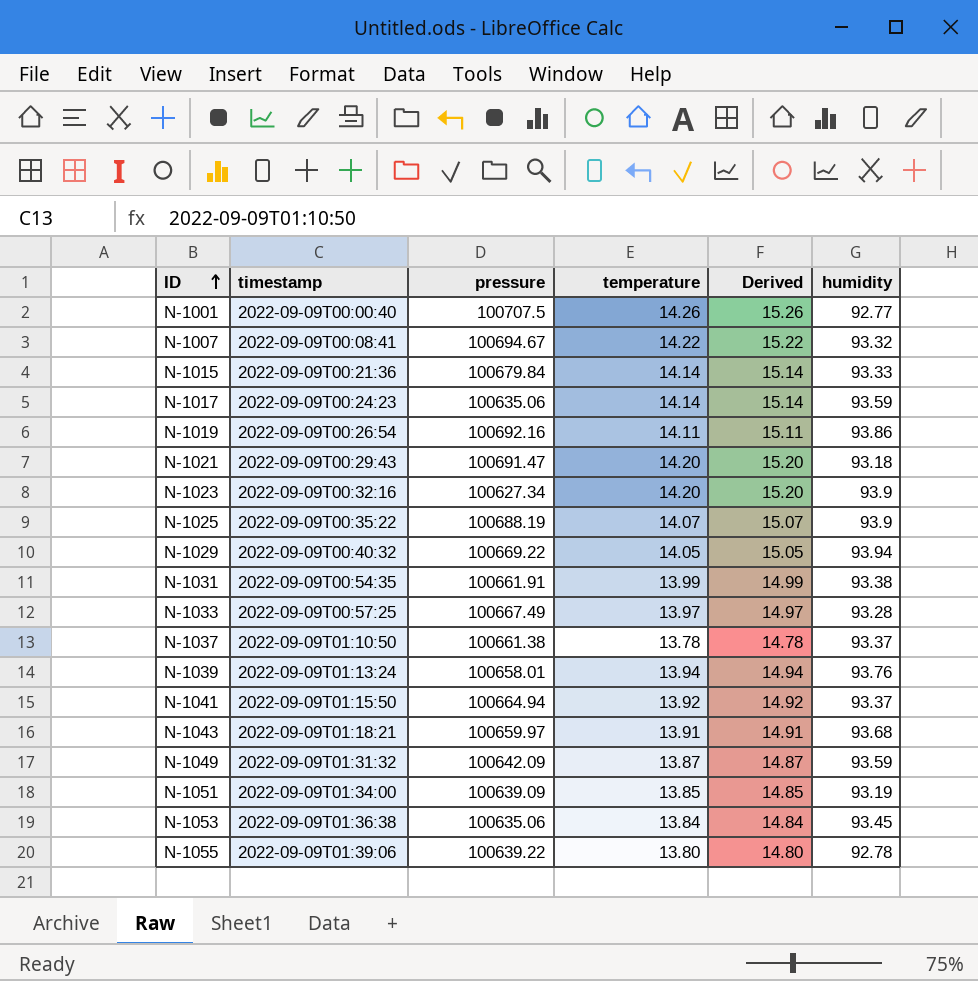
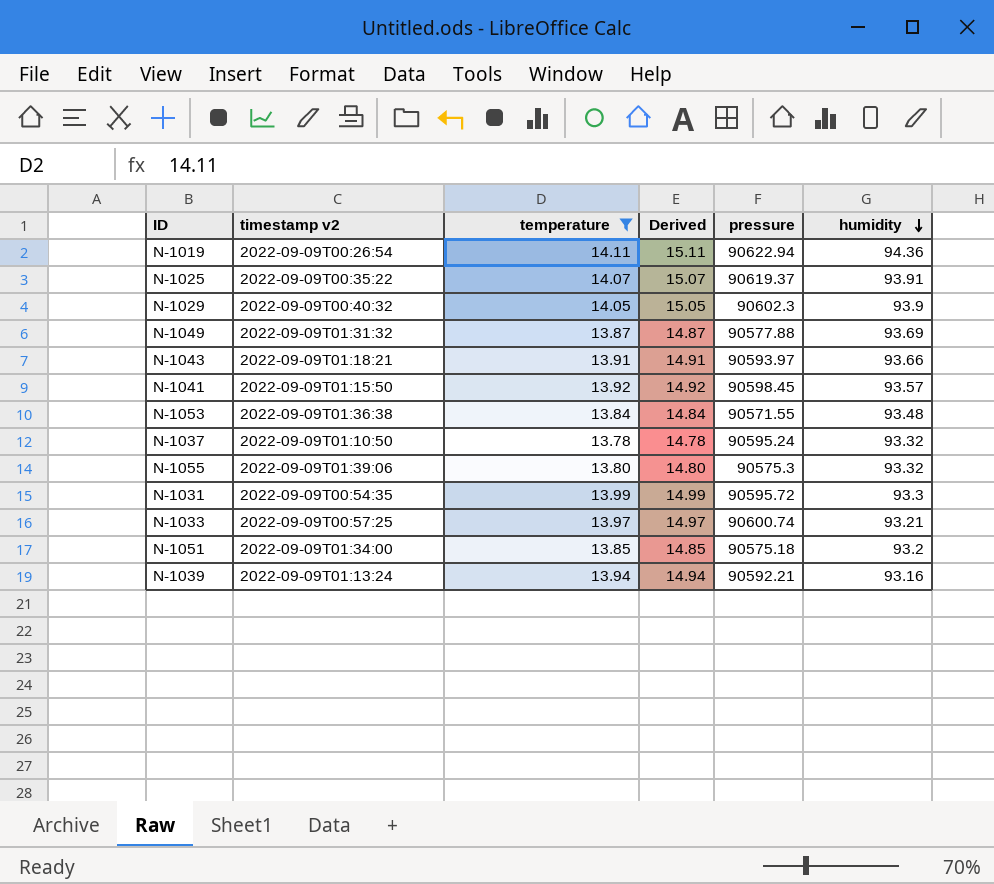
filter: none -> temperature <= 14.11
row order: ID ascending -> humidity descending
column name: timestamp -> timestamp v2
column pressure | position: 3 -> 5
N-1019 | pressure: 100692.16 -> 90622.94
N-1019 | humidity: 93.86 -> 94.36
N-1025 | pressure: 100688.19 -> 90619.37
N-1025 | humidity: 93.9 -> 93.91
N-1029 | pressure: 100669.22 -> 90602.3
N-1029 | humidity: 93.94 -> 93.9
N-1049 | pressure: 100642.09 -> 90577.88
N-1049 | humidity: 93.59 -> 93.69
N-1043 | pressure: 100659.97 -> 90593.97
N-1043 | humidity: 93.68 -> 93.66
N-1041 | pressure: 100664.94 -> 90598.45
N-1041 | humidity: 93.37 -> 93.57
N-1053 | pressure: 100635.06 -> 90571.55
N-1053 | humidity: 93.45 -> 93.48
N-1037 | pressure: 100661.38 -> 90595.24
N-1037 | humidity: 93.37 -> 93.32
N-1055 | pressure: 100639.22 -> 90575.3
N-1055 | humidity: 92.78 -> 93.32
N-1031 | pressure: 100661.91 -> 90595.72
N-1031 | humidity: 93.38 -> 93.3
N-1033 | pressure: 100667.49 -> 90600.74
N-1033 | humidity: 93.28 -> 93.21
N-1051 | pressure: 100639.09 -> 90575.18
N-1051 | humidity: 93.19 -> 93.2
N-1039 | pressure: 100658.01 -> 90592.21
N-1039 | humidity: 93.76 -> 93.16

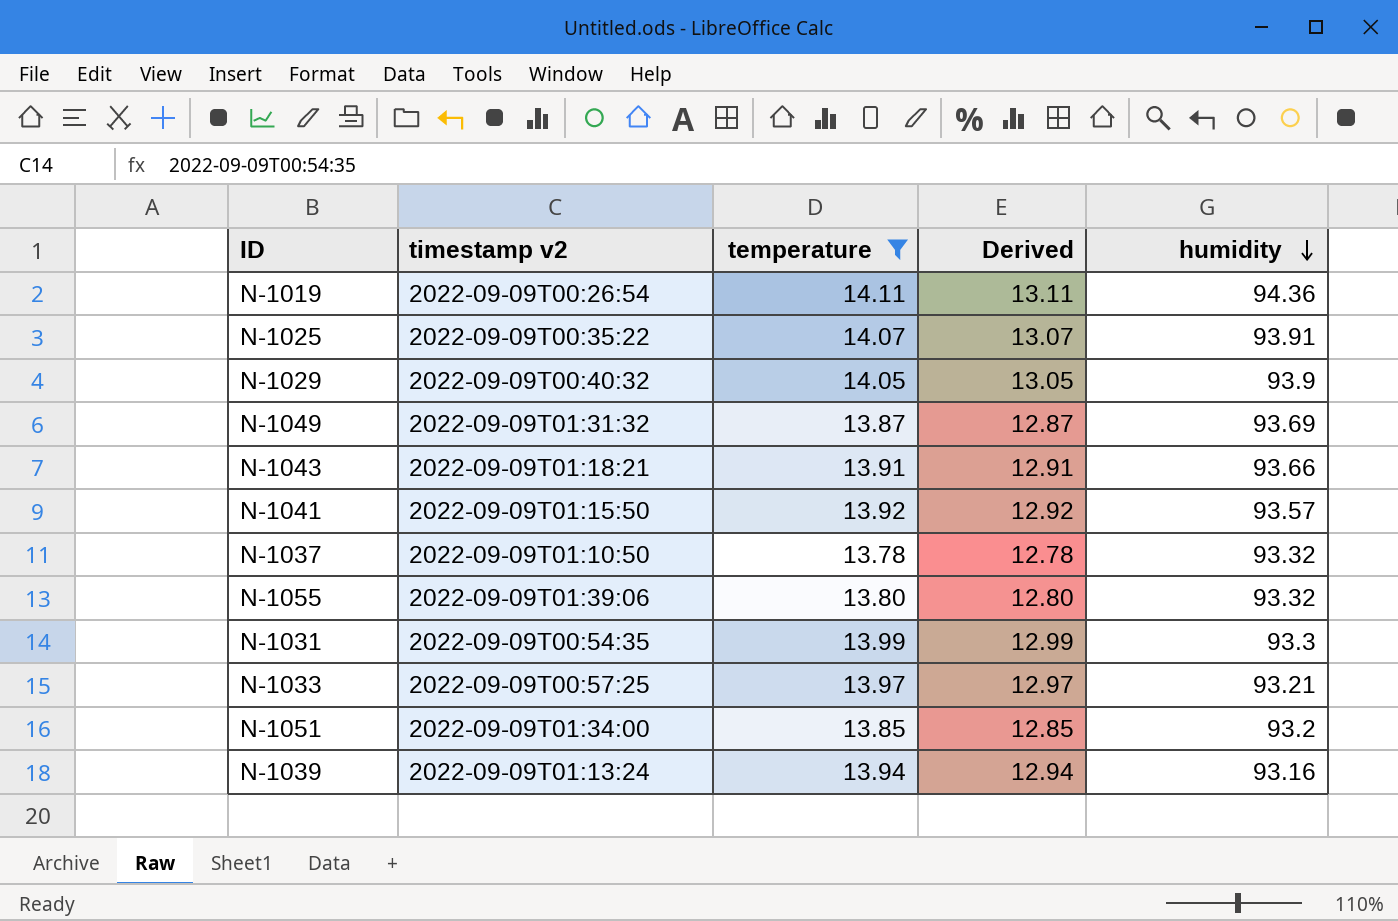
column pressure | position: 5 -> none
column Derived | formula: [temperature] + 1 -> [temperature] - 1
row N-1053: 2022-09-09T01:36:38 | 13.84 | 14.84 | 90571.55 | 93.48 -> none

